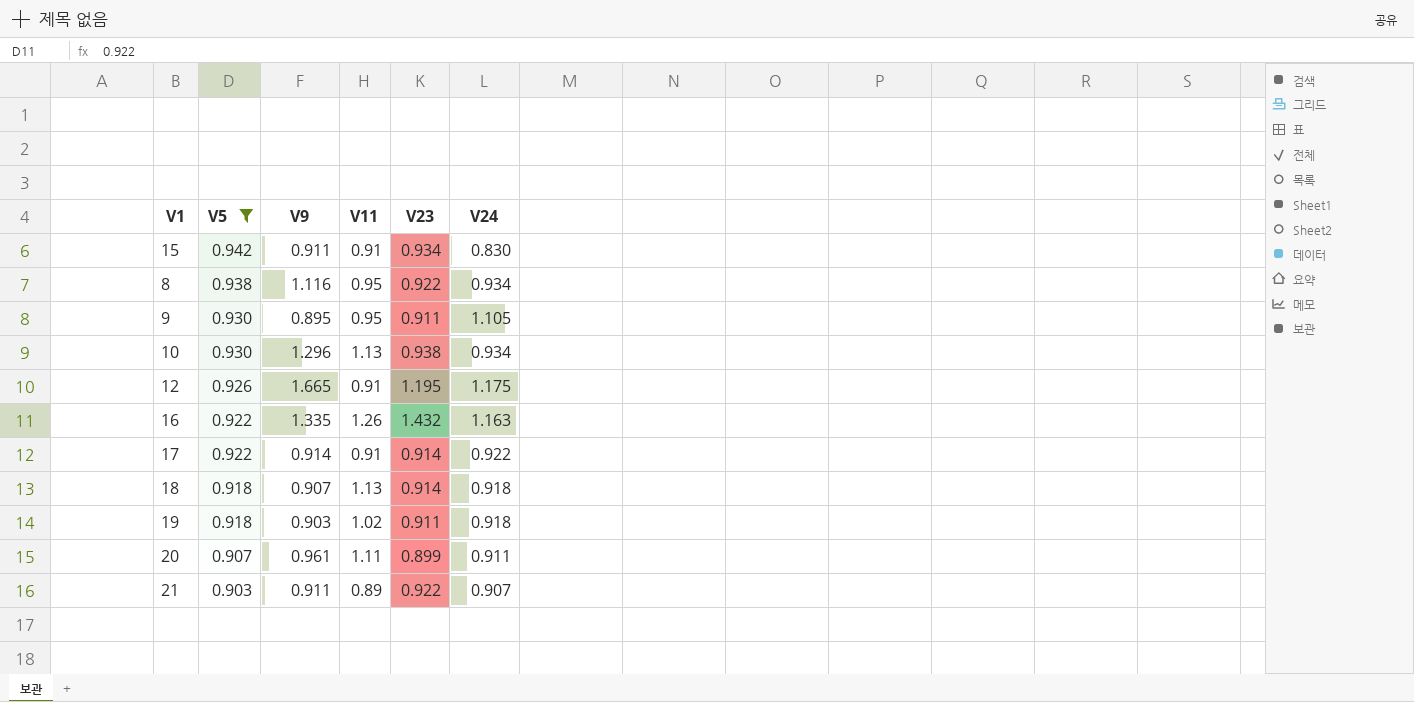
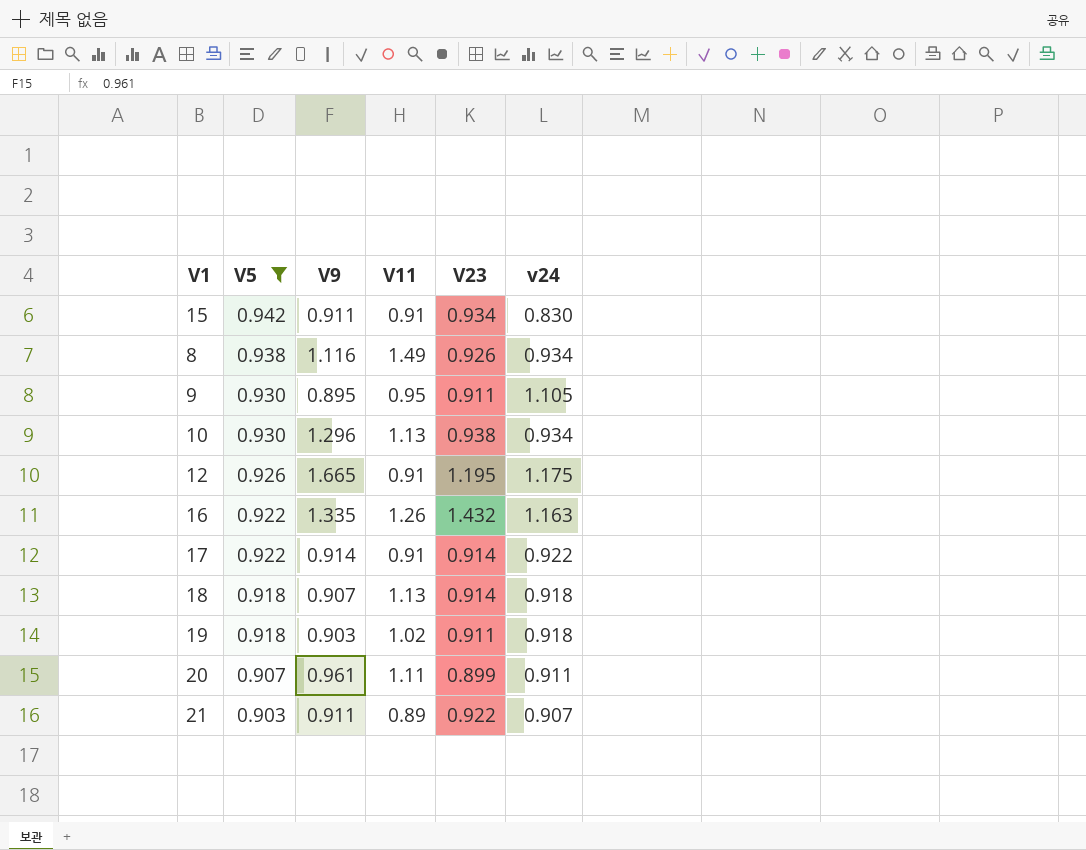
column name: V24 -> v24
8 | V11: 0.95 -> 1.49
8 | V23: 0.922 -> 0.926

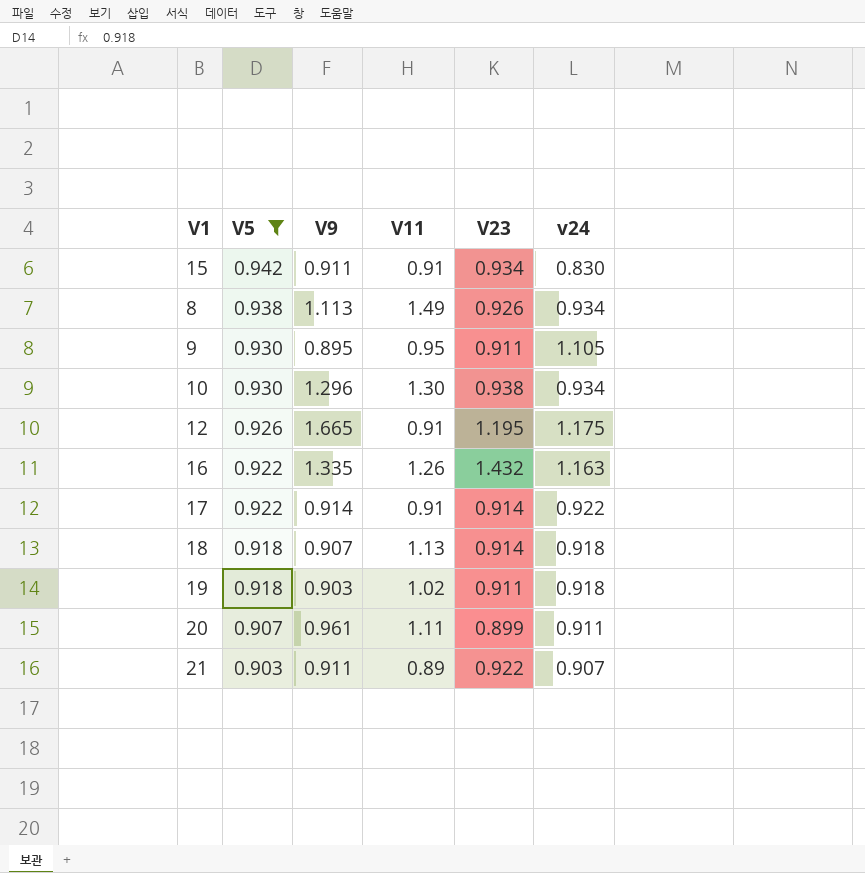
8 | V9: 1.116 -> 1.113
10 | V11: 1.13 -> 1.30

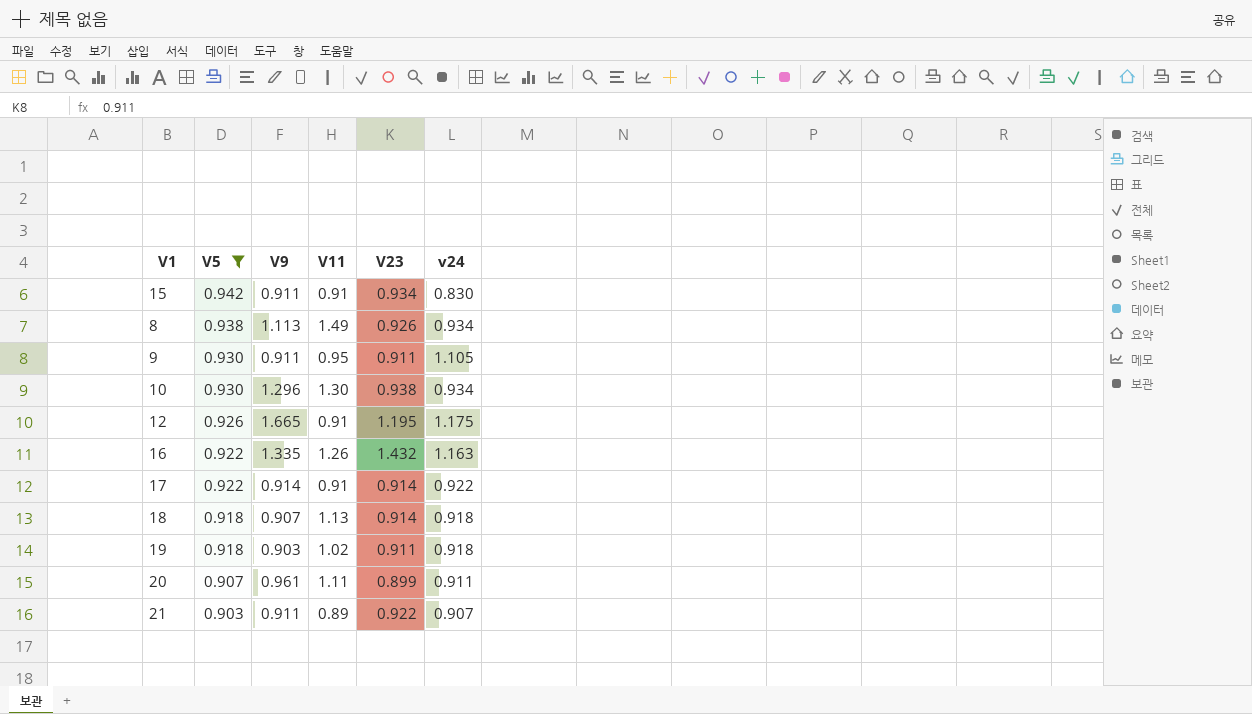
9 | V9: 0.895 -> 0.911

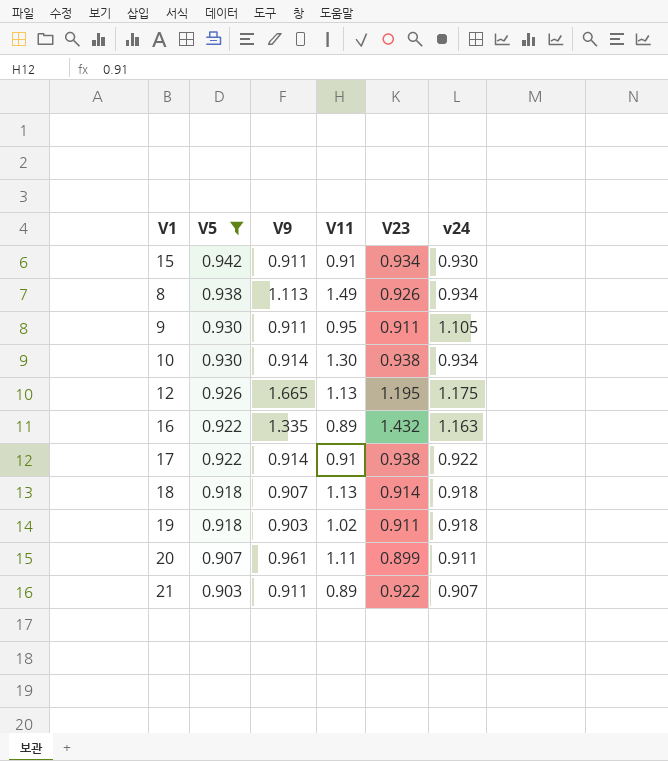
15 | v24: 0.830 -> 0.930
10 | V9: 1.296 -> 0.914
12 | V11: 0.91 -> 1.13
16 | V11: 1.26 -> 0.89
17 | V23: 0.914 -> 0.938

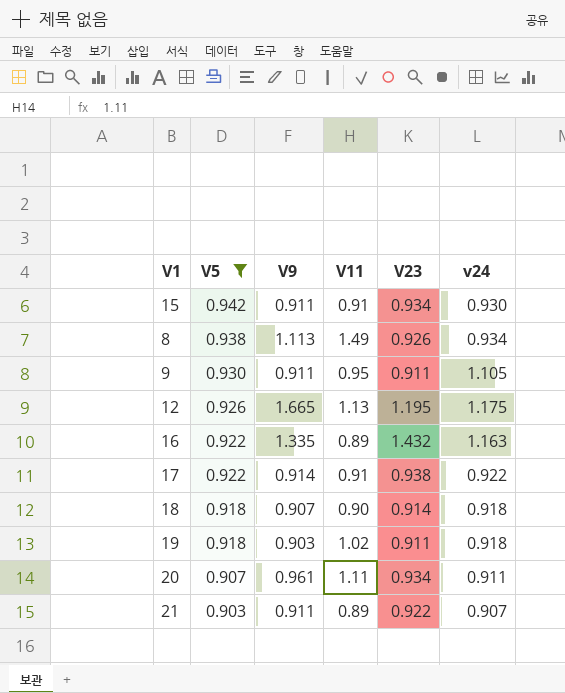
row 10: 0.930 | 0.914 | 1.30 | 0.938 | 0.934 -> none
18 | V11: 1.13 -> 0.90
20 | V23: 0.899 -> 0.934

